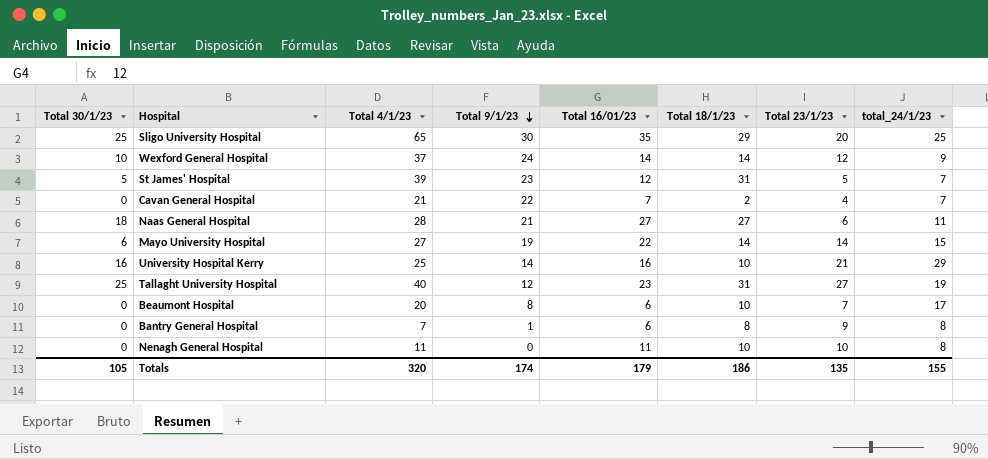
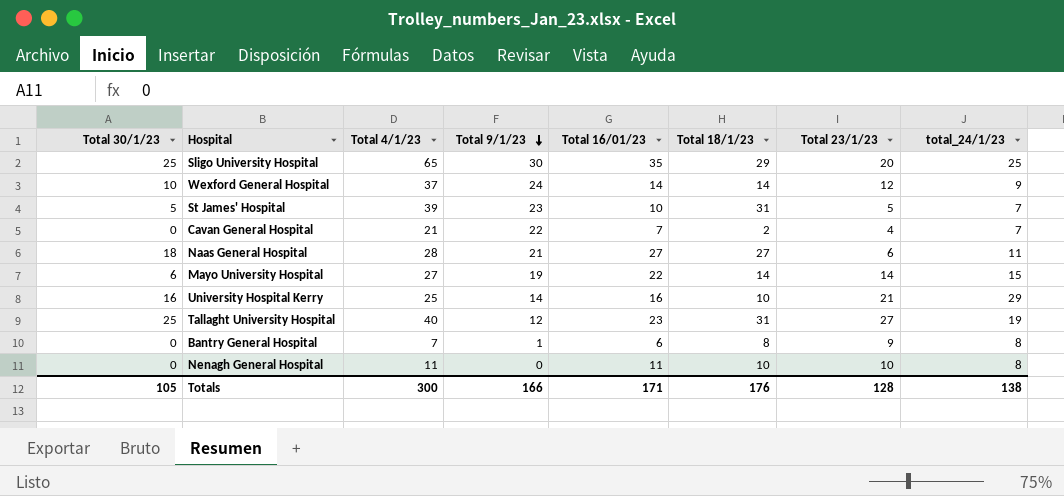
row Beaumont Hospital: 0 | 20 | 8 | 6 | 10 | 7 | 17 -> none
St James' Hospital | Total 16/01/23: 12 -> 10
Totals | Total 4/1/23: 320 -> 300
Totals | Total 9/1/23: 174 -> 166
Totals | Total 16/01/23: 179 -> 171
Totals | Total 18/1/23: 186 -> 176
Totals | Total 23/1/23: 135 -> 128
Totals | total_24/1/23: 155 -> 138

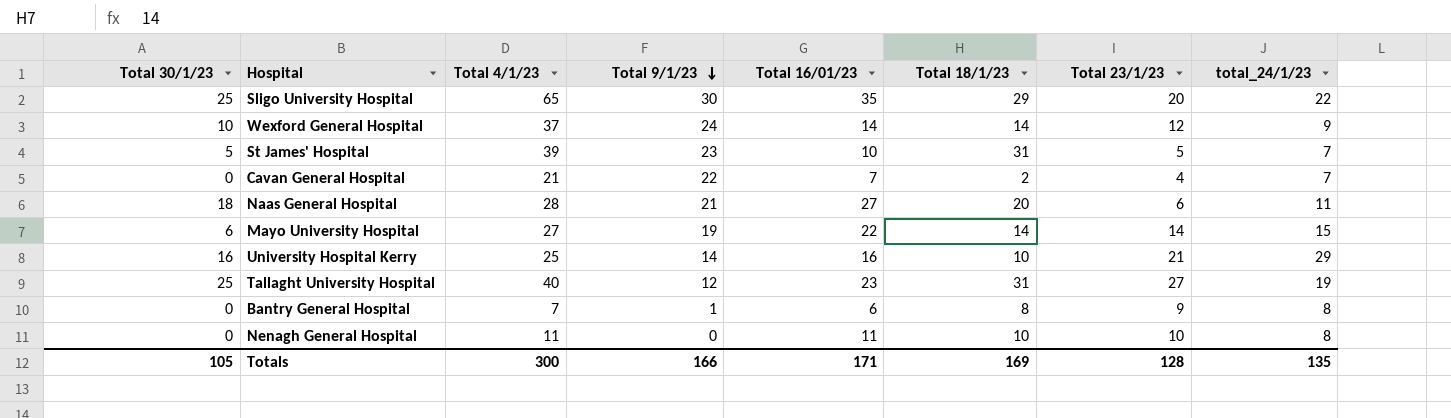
Sligo University Hospital | total_24/1/23: 25 -> 22
Naas General Hospital | Total 18/1/23: 27 -> 20
Totals | Total 18/1/23: 176 -> 169
Totals | total_24/1/23: 138 -> 135

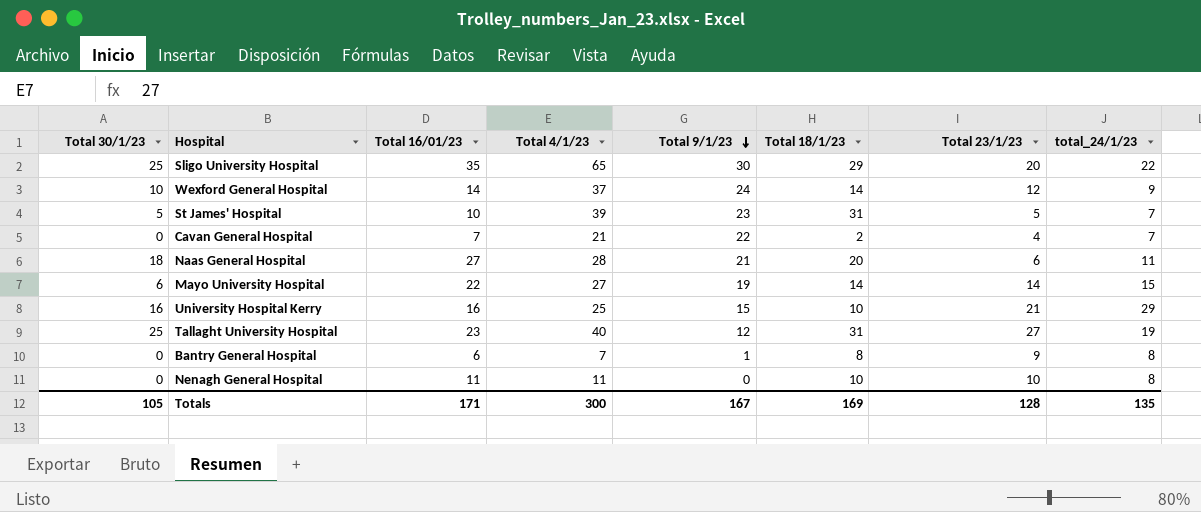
column Total 16/01/23 | position: 5 -> 3
University Hospital Kerry | Total 9/1/23: 14 -> 15
Totals | Total 9/1/23: 166 -> 167

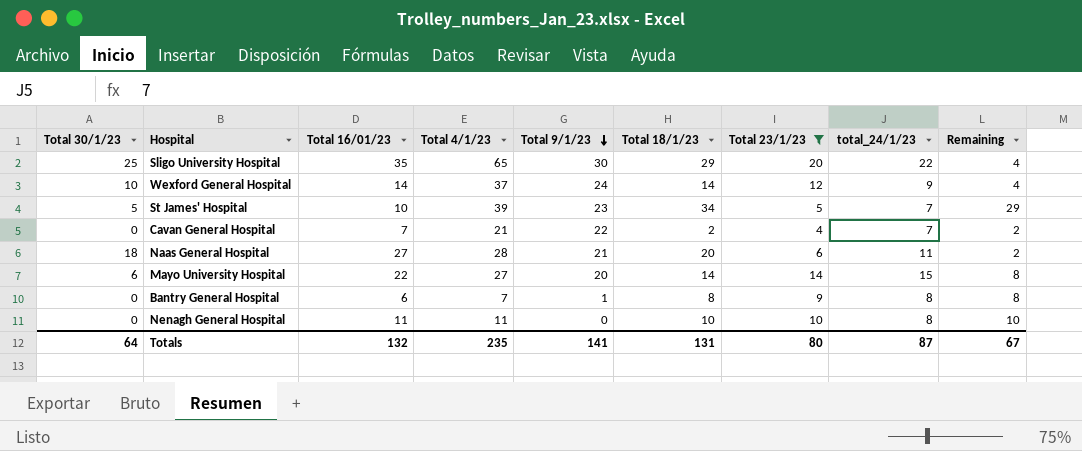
filter: none -> Total 23/1/23 <= 20
column Remaining | formula: none -> [Total 18/1/23] - [Total 30/1/23]
St James' Hospital | Total 18/1/23: 31 -> 34
Mayo University Hospital | Total 9/1/23: 19 -> 20
Totals | Total 30/1/23: 105 -> 64
Totals | Total 16/01/23: 171 -> 132
Totals | Total 4/1/23: 300 -> 235
Totals | Total 9/1/23: 167 -> 141
Totals | Total 18/1/23: 169 -> 131
Totals | Total 23/1/23: 128 -> 80
Totals | total_24/1/23: 135 -> 87

